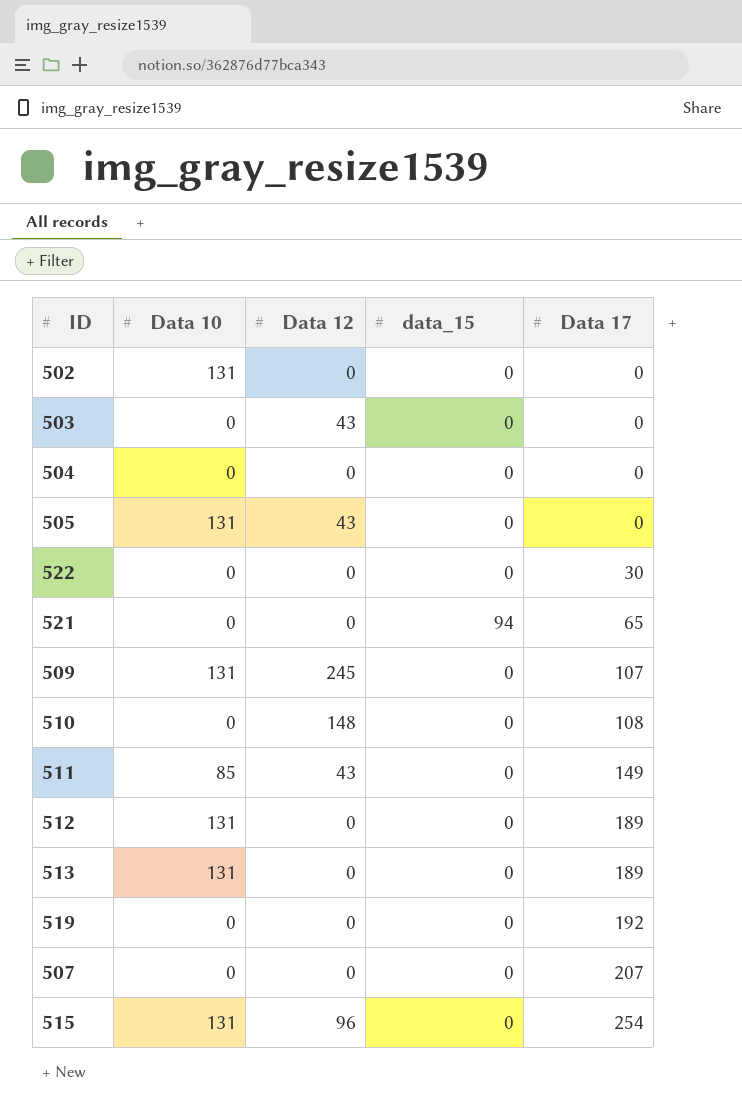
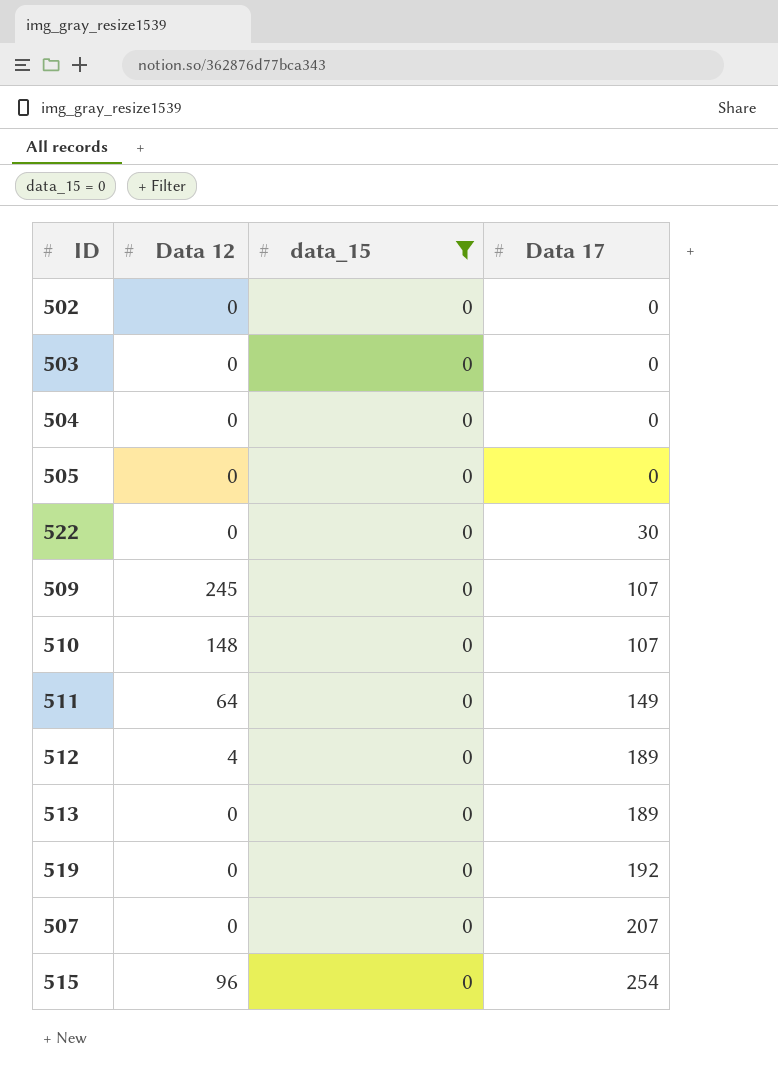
filter: none -> data_15 = 0
column Data 10 | position: 2 -> none
503 | Data 12: 43 -> 0
505 | Data 12: 43 -> 0
510 | Data 17: 108 -> 107
511 | Data 12: 43 -> 64
512 | Data 12: 0 -> 4

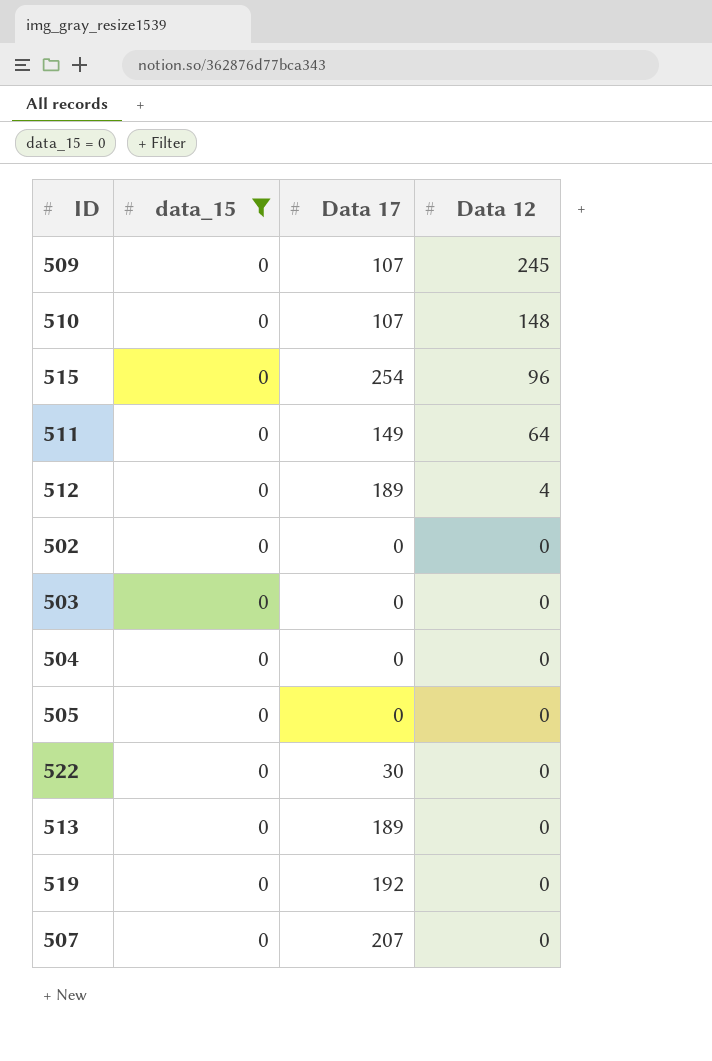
row order: Data 17 ascending -> Data 12 descending
column Data 12 | position: 2 -> 4

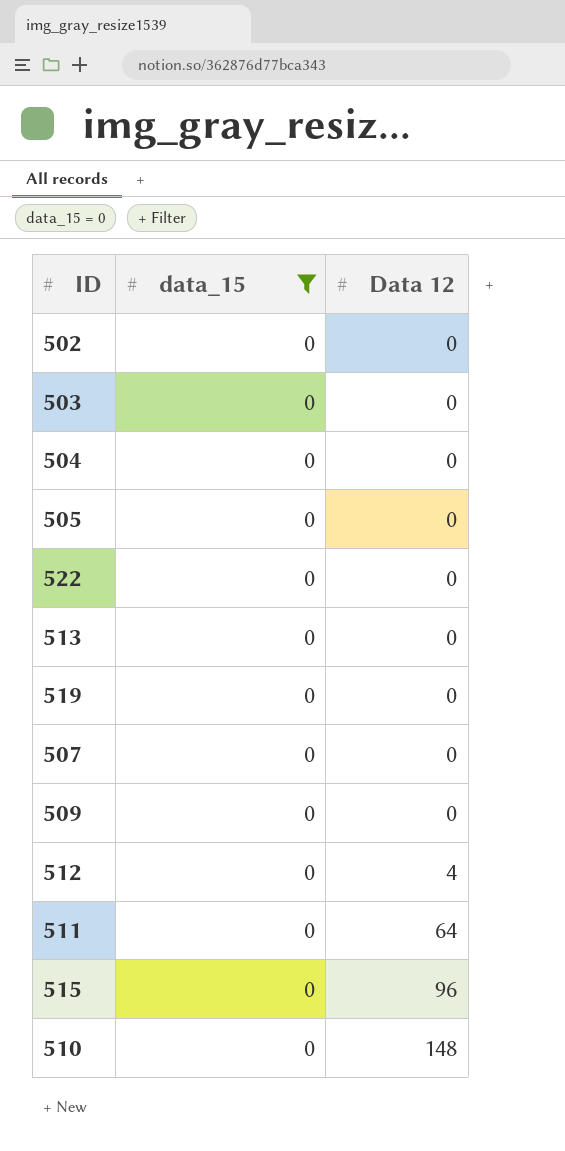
row order: Data 12 descending -> Data 12 ascending
column Data 17 | position: 3 -> none
509 | Data 12: 245 -> 0

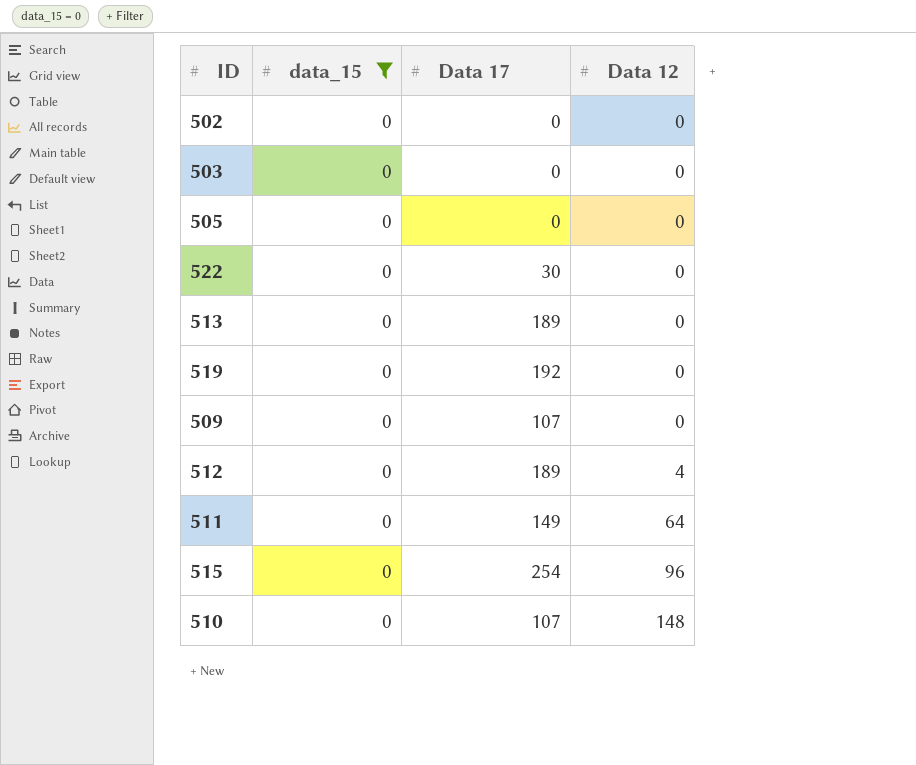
column Data 17 | position: none -> 3
row 504: 0 | 0 -> none
row 507: 0 | 0 -> none

